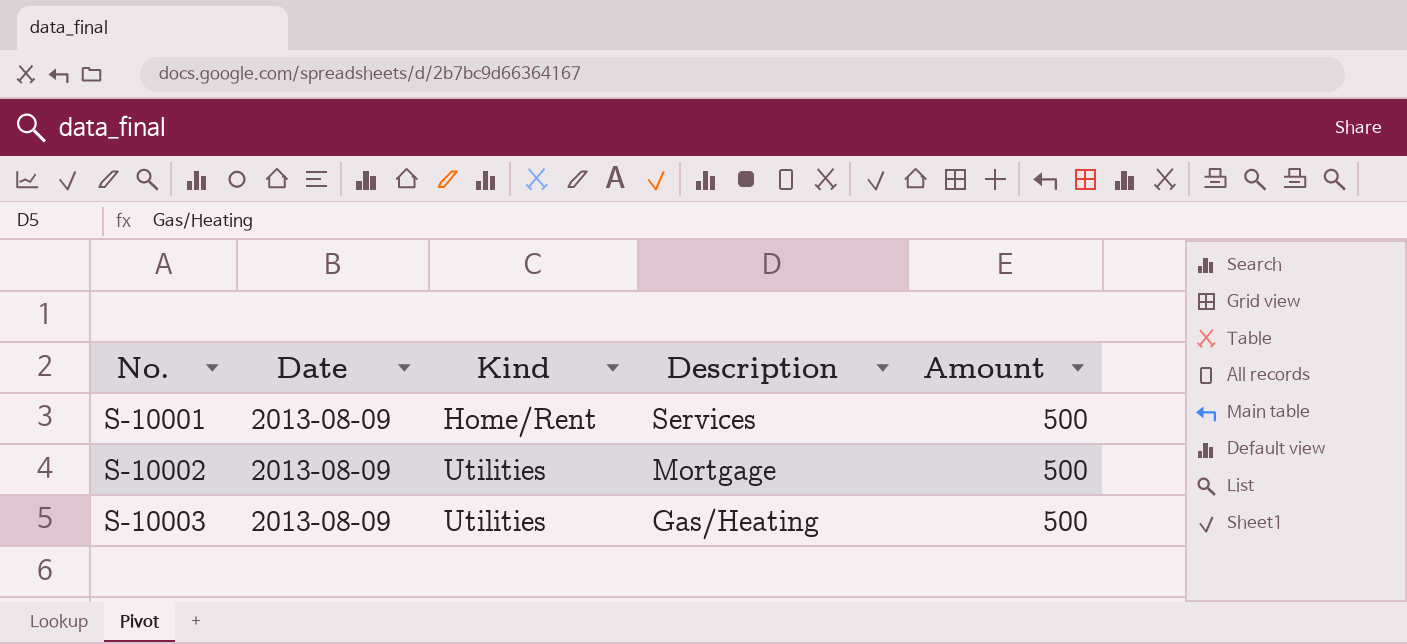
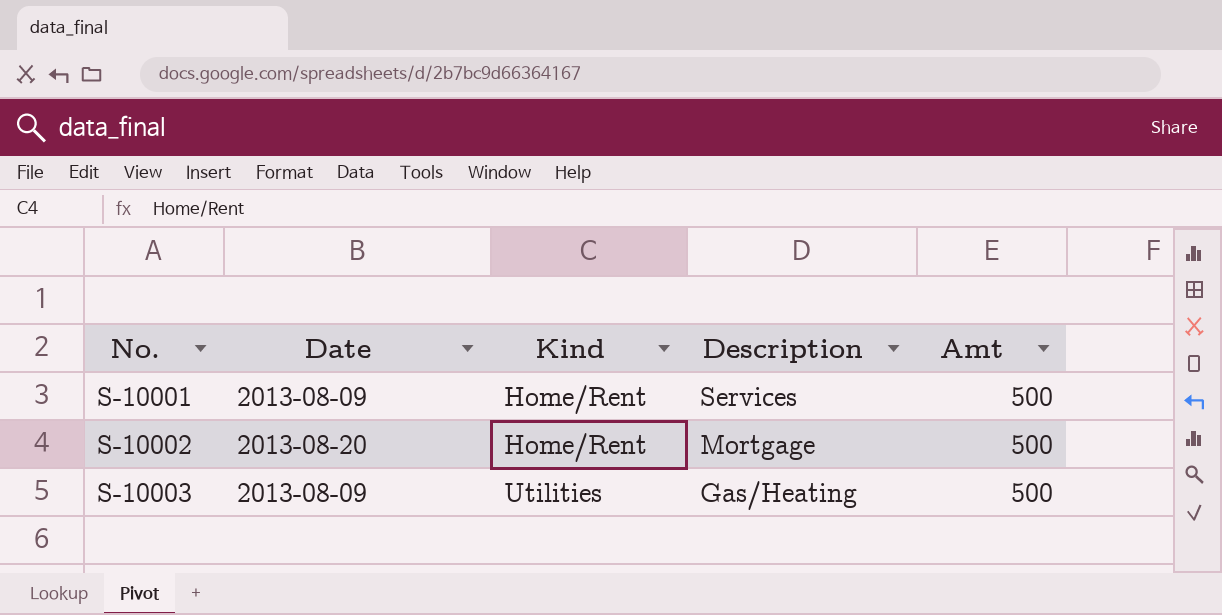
column name: Amount -> Amt
S-10002 | Date: 2013-08-09 -> 2013-08-20
S-10002 | Kind: Utilities -> Home/Rent

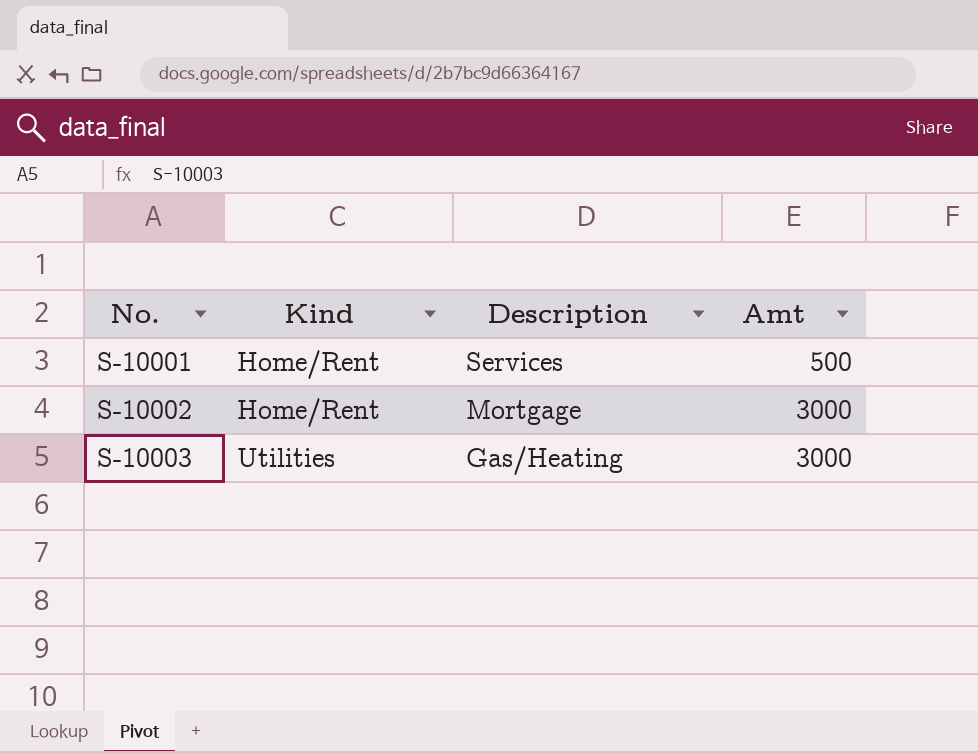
column Date | position: 2 -> none
S-10002 | Amt: 500 -> 3000
S-10003 | Amt: 500 -> 3000

